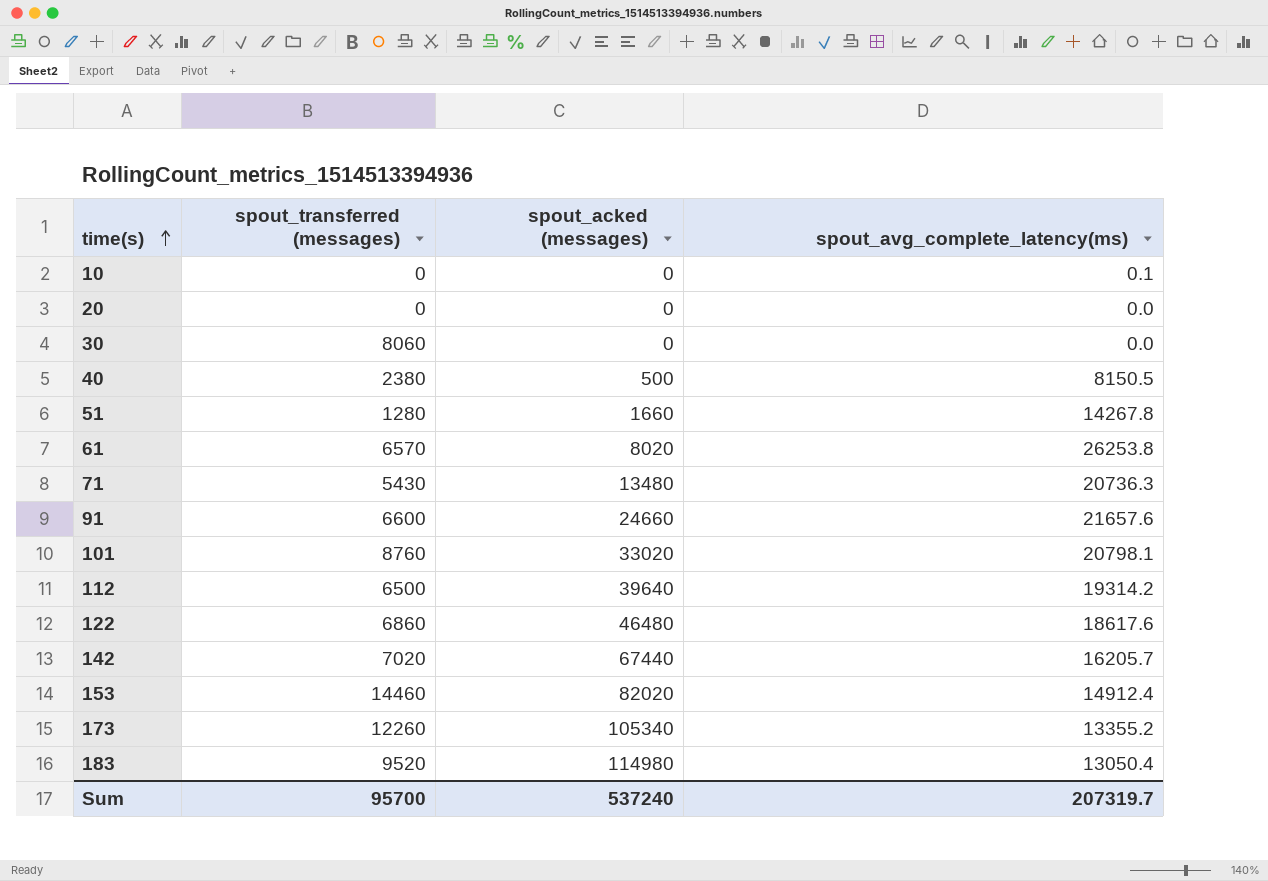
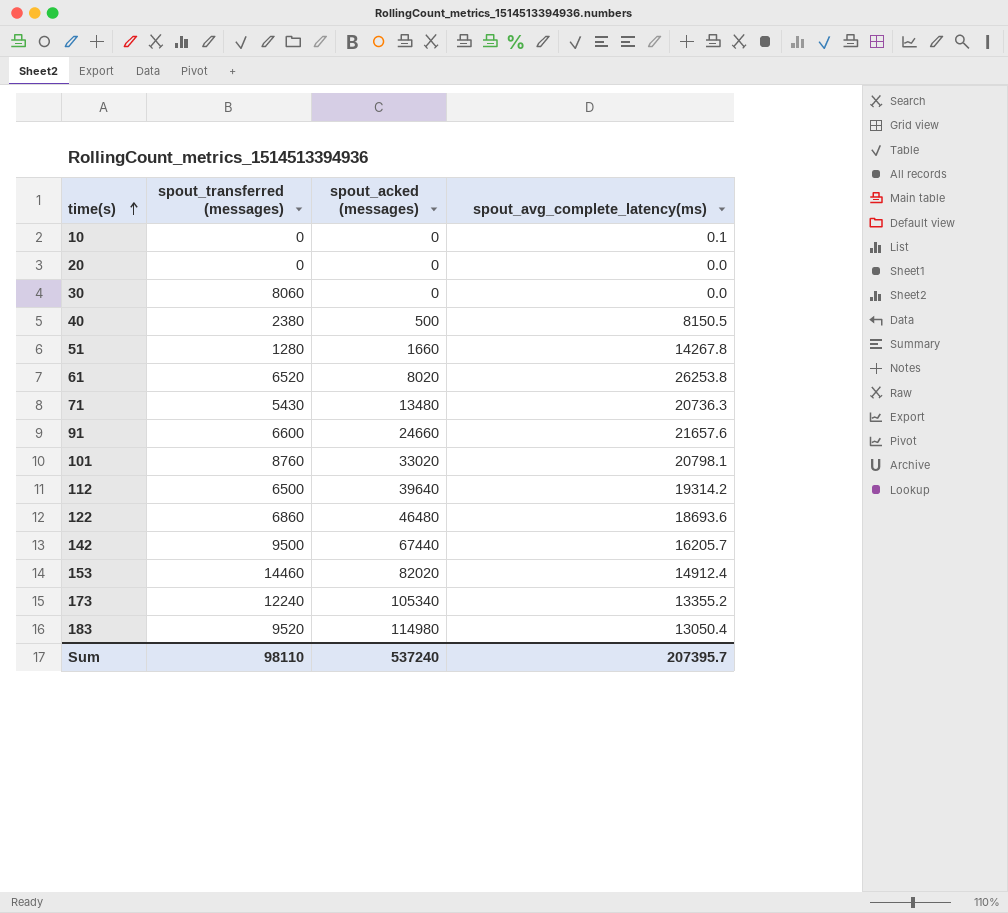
61 | spout_transferred (messages): 6570 -> 6520
122 | spout_avg_complete_latency(ms): 18617.6 -> 18693.6
142 | spout_transferred (messages): 7020 -> 9500
173 | spout_transferred (messages): 12260 -> 12240
Sum | spout_transferred (messages): 95700 -> 98110
Sum | spout_avg_complete_latency(ms): 207319.7 -> 207395.7

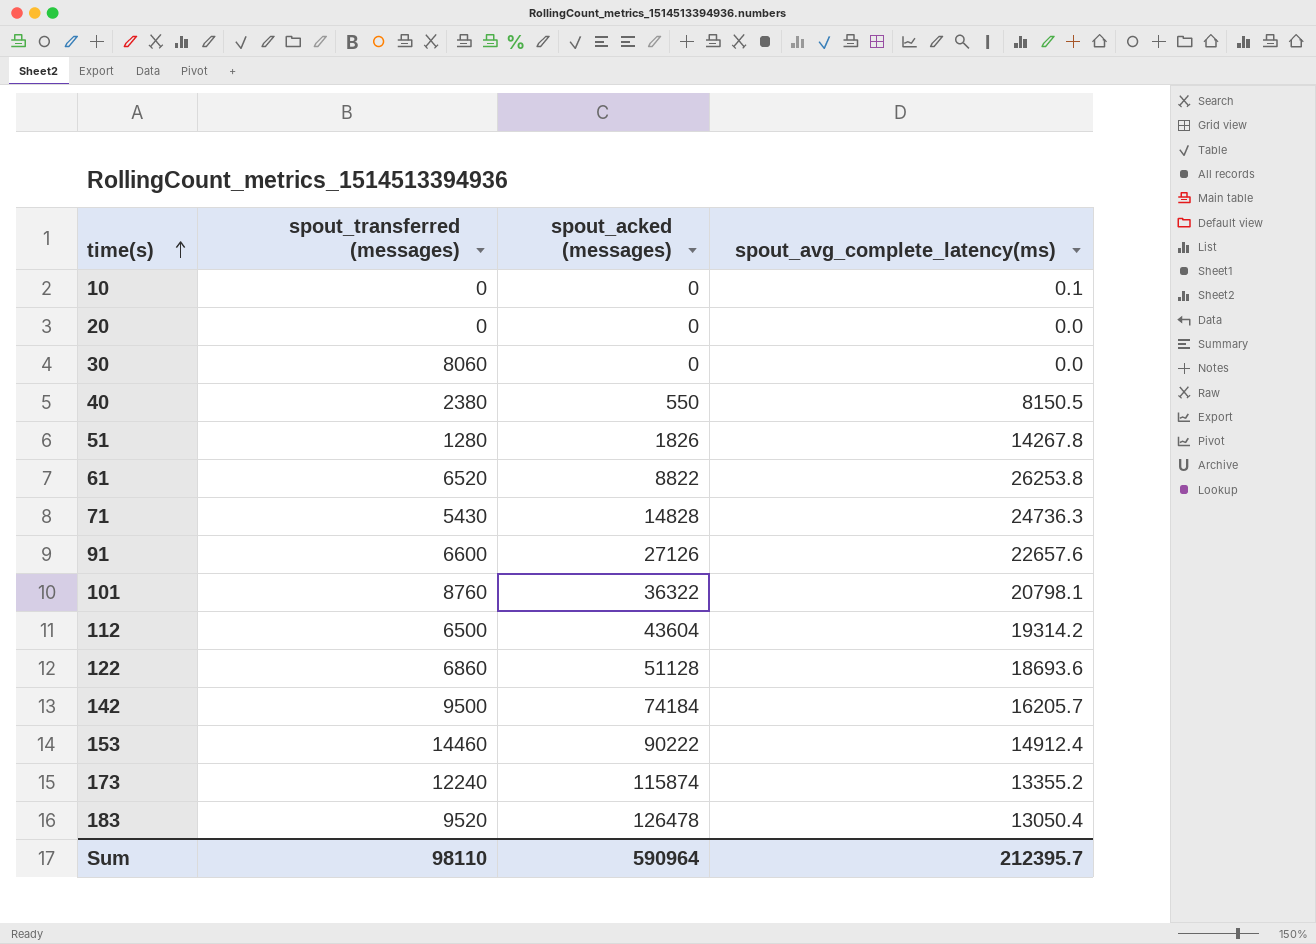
40 | spout_acked (messages): 500 -> 550
51 | spout_acked (messages): 1660 -> 1826
61 | spout_acked (messages): 8020 -> 8822
71 | spout_acked (messages): 13480 -> 14828
71 | spout_avg_complete_latency(ms): 20736.3 -> 24736.3
91 | spout_acked (messages): 24660 -> 27126
91 | spout_avg_complete_latency(ms): 21657.6 -> 22657.6
101 | spout_acked (messages): 33020 -> 36322
112 | spout_acked (messages): 39640 -> 43604
122 | spout_acked (messages): 46480 -> 51128
142 | spout_acked (messages): 67440 -> 74184
153 | spout_acked (messages): 82020 -> 90222
173 | spout_acked (messages): 105340 -> 115874
183 | spout_acked (messages): 114980 -> 126478
Sum | spout_acked (messages): 537240 -> 590964
Sum | spout_avg_complete_latency(ms): 207395.7 -> 212395.7

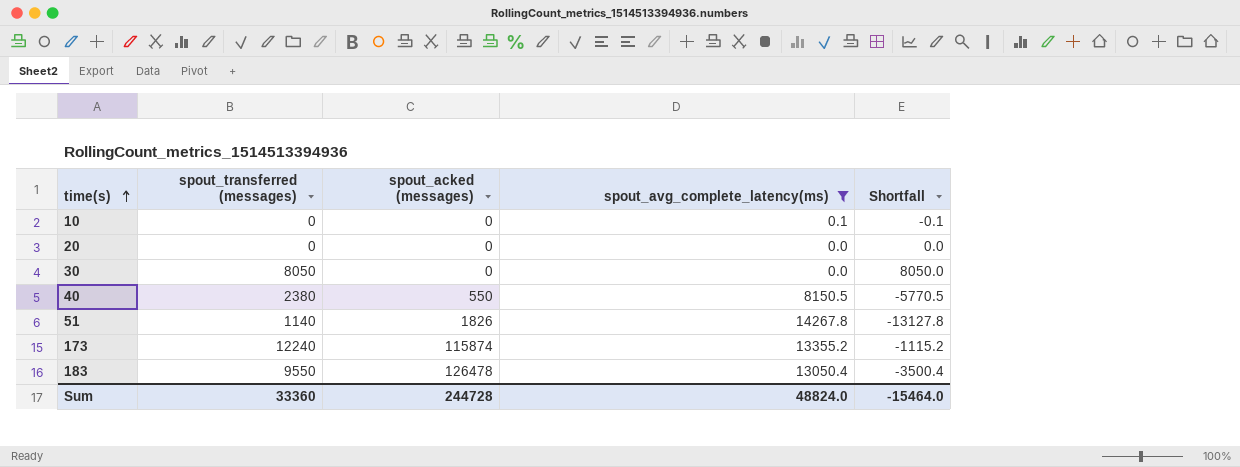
filter: none -> spout_avg_complete_latency(ms) <= 14267.8
column Shortfall | formula: none -> [spout_transferred (messages)] - [spout_avg_complete_latency(ms)]
30 | spout_transferred (messages): 8060 -> 8050
51 | spout_transferred (messages): 1280 -> 1140
183 | spout_transferred (messages): 9520 -> 9550
Sum | spout_transferred (messages): 98110 -> 33360
Sum | spout_acked (messages): 590964 -> 244728
Sum | spout_avg_complete_latency(ms): 212395.7 -> 48824.0

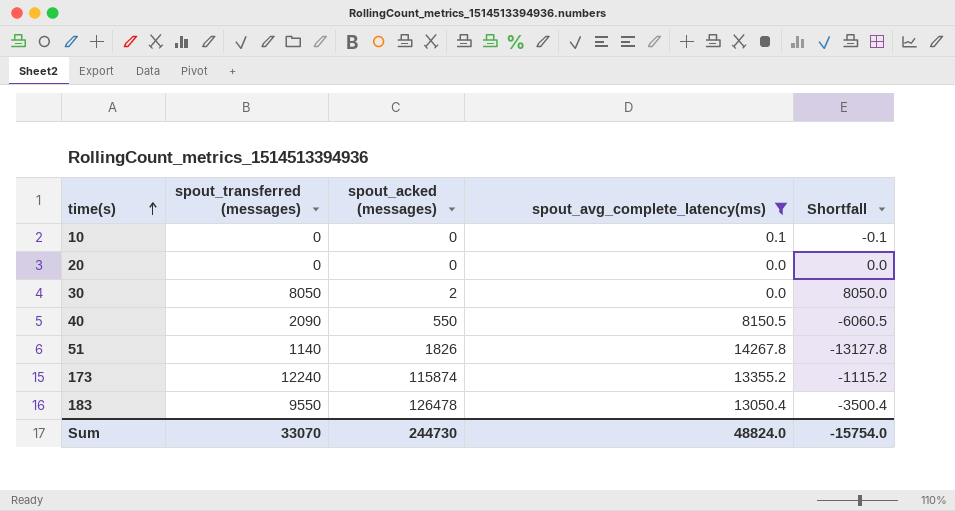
30 | spout_acked (messages): 0 -> 2
40 | spout_transferred (messages): 2380 -> 2090
40 | Shortfall: -5770.5 -> -6060.5
Sum | spout_transferred (messages): 33360 -> 33070
Sum | spout_acked (messages): 244728 -> 244730
Sum | Shortfall: -15464.0 -> -15754.0

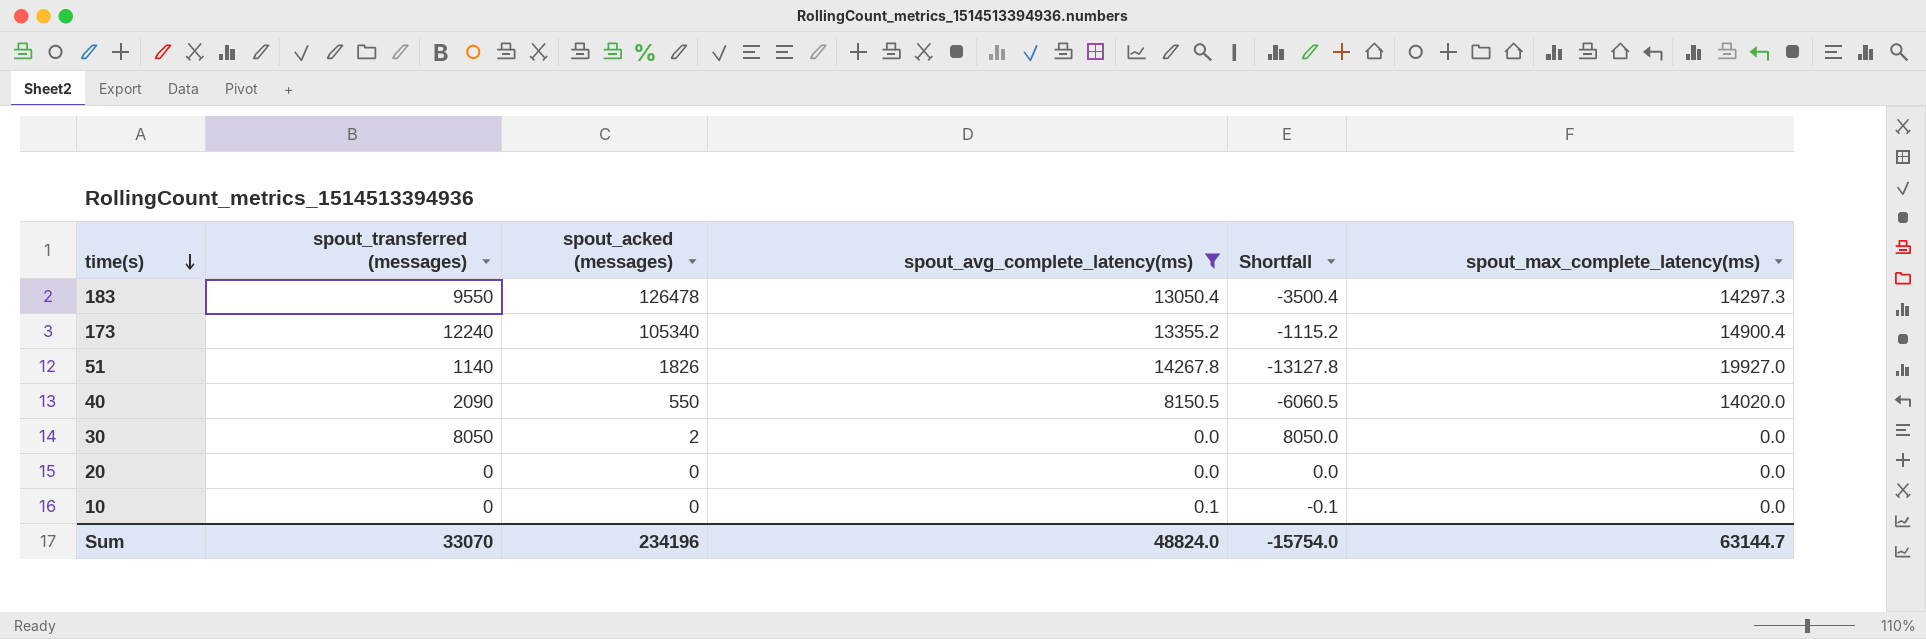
row order: time(s) ascending -> time(s) descending
column spout_max_complete_latency(ms) | position: none -> 6
173 | spout_acked (messages): 115874 -> 105340
Sum | spout_acked (messages): 244730 -> 234196

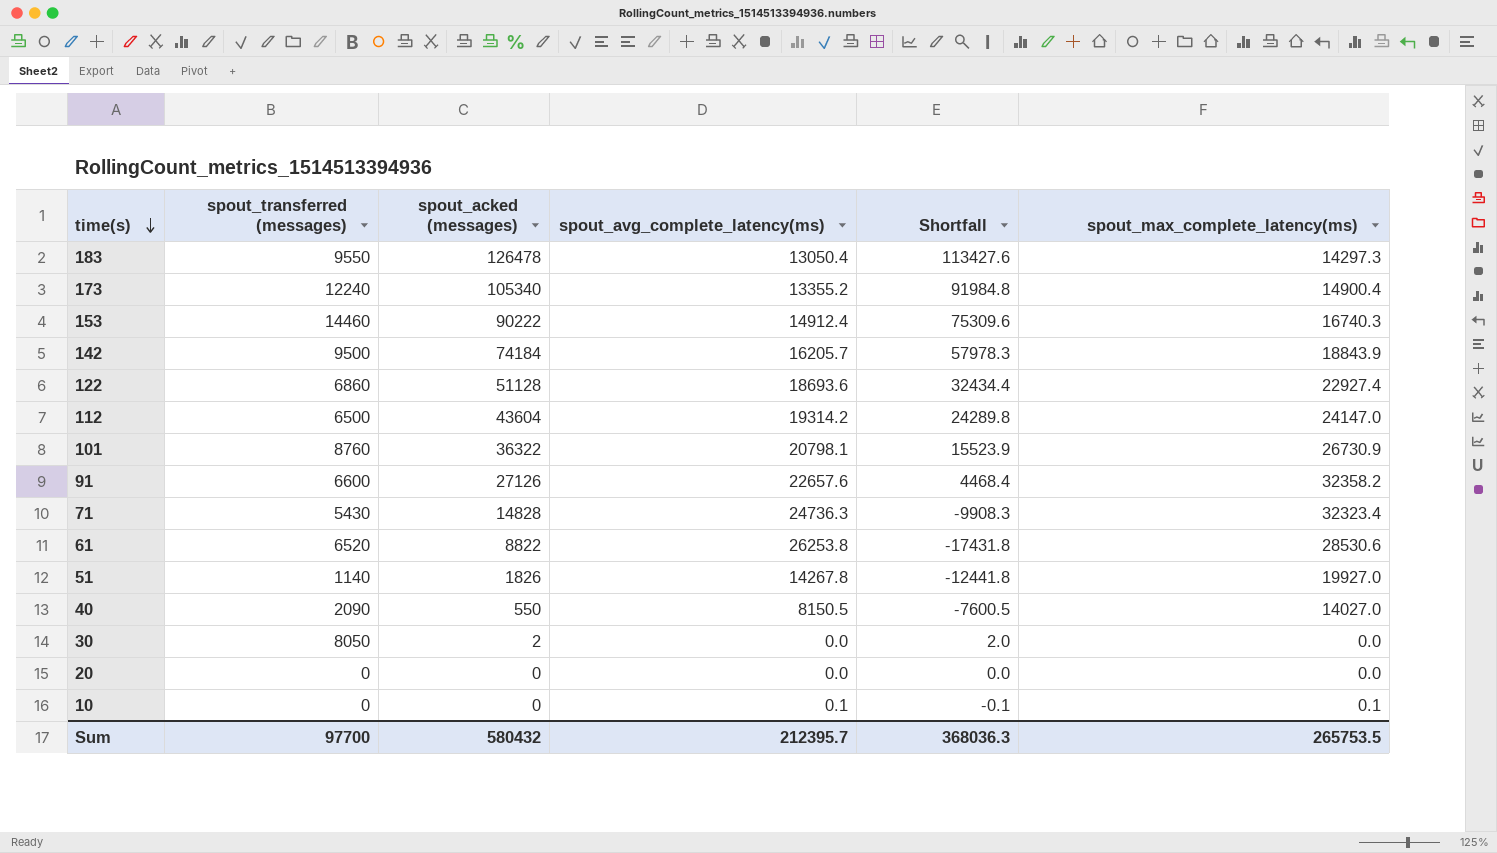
filter: spout_avg_complete_latency(ms) <= 14267.8 -> none
column Shortfall | formula: [spout_transferred (messages)] - [spout_avg_complete_latency(ms)] -> [spout_acked (messages)] - [spout_avg_complete_latency(ms)]
40 | spout_max_complete_latency(ms): 14020.0 -> 14027.0
10 | spout_max_complete_latency(ms): 0.0 -> 0.1
Sum | spout_transferred (messages): 33070 -> 97700
Sum | spout_acked (messages): 234196 -> 580432
Sum | spout_avg_complete_latency(ms): 48824.0 -> 212395.7
Sum | Shortfall: -15754.0 -> 368036.3
Sum | spout_max_complete_latency(ms): 63144.7 -> 265753.5

